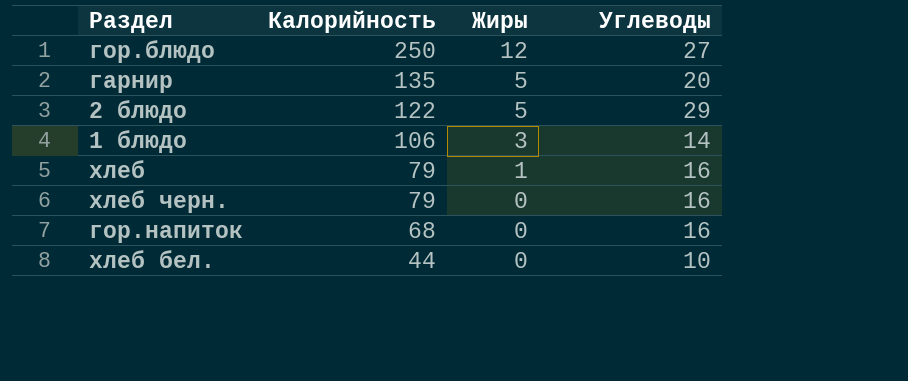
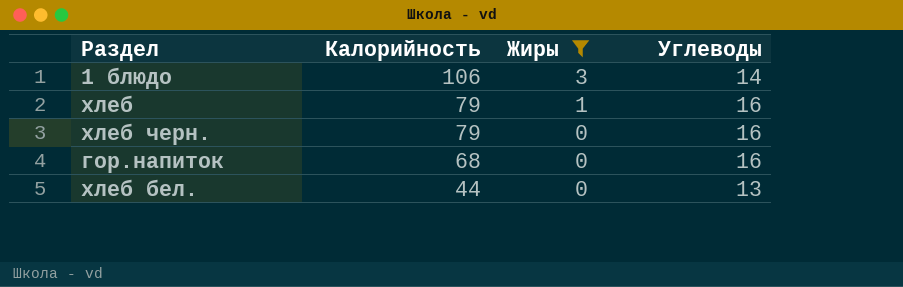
filter: none -> Жиры <= 3
хлеб бел. | Углеводы: 10 -> 13

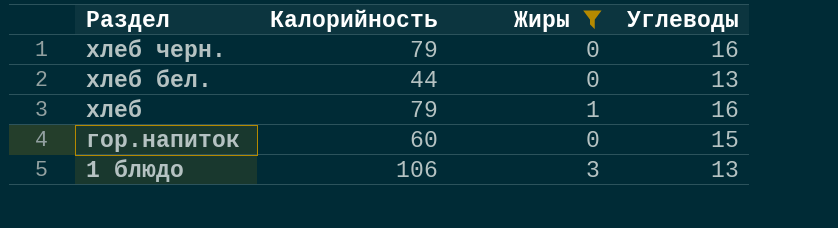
row order: Калорийность descending -> Раздел descending
гор.напиток | Калорийность: 68 -> 60
гор.напиток | Углеводы: 16 -> 15
1 блюдо | Углеводы: 14 -> 13

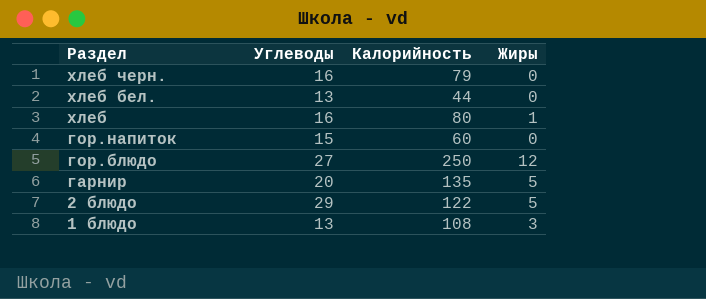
filter: Жиры <= 3 -> none
column Углеводы | position: 4 -> 2
хлеб | Калорийность: 79 -> 80
1 блюдо | Калорийность: 106 -> 108

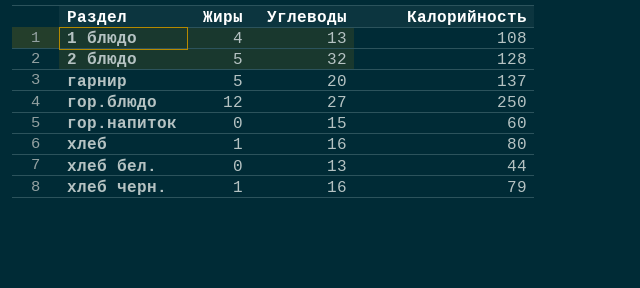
row order: Раздел descending -> Раздел ascending
column Жиры | position: 4 -> 2
1 блюдо | Жиры: 3 -> 4
2 блюдо | Углеводы: 29 -> 32
2 блюдо | Калорийность: 122 -> 128
гарнир | Калорийность: 135 -> 137
хлеб черн. | Жиры: 0 -> 1

